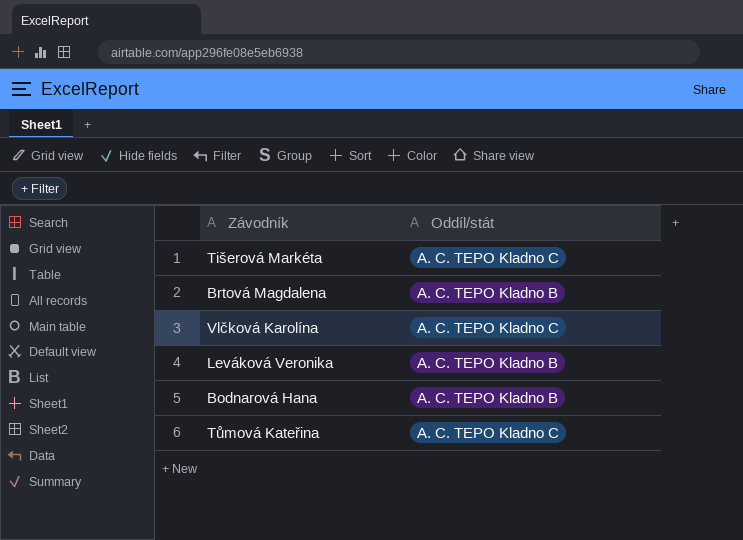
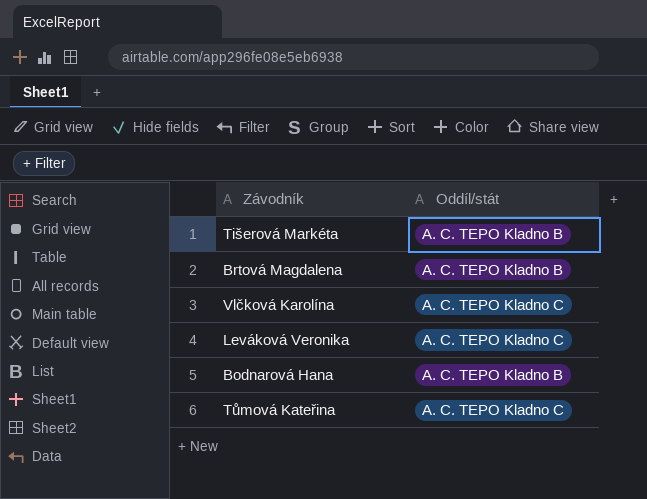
Tišerová Markéta | Oddíl/stát: A. C. TEPO Kladno C -> A. C. TEPO Kladno B
Leváková Veronika | Oddíl/stát: A. C. TEPO Kladno B -> A. C. TEPO Kladno C

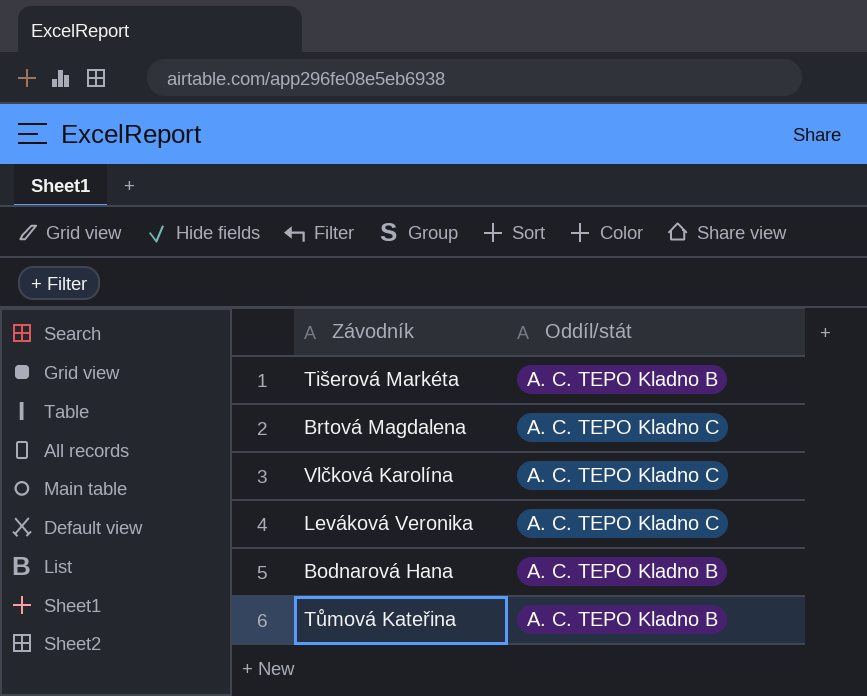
Brtová Magdalena | Oddíl/stát: A. C. TEPO Kladno B -> A. C. TEPO Kladno C
Tůmová Kateřina | Oddíl/stát: A. C. TEPO Kladno C -> A. C. TEPO Kladno B

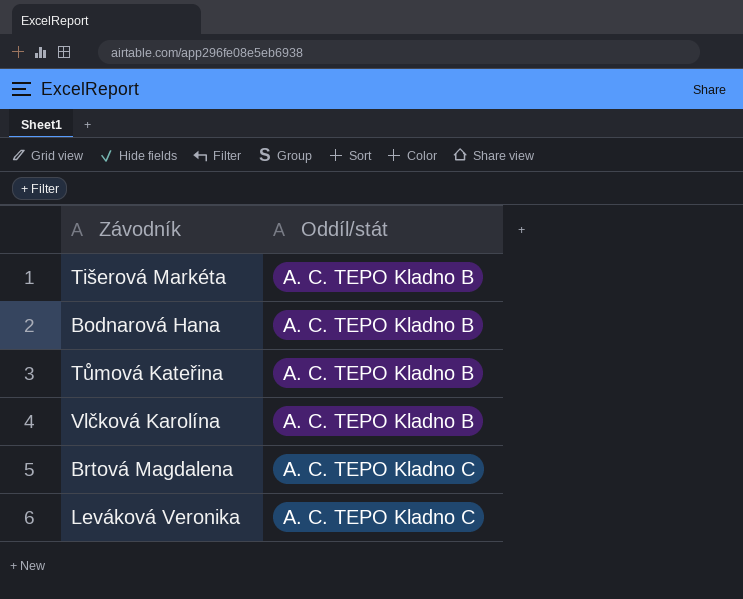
row order: none -> Oddíl/stát ascending
Vlčková Karolína | Oddíl/stát: A. C. TEPO Kladno C -> A. C. TEPO Kladno B

